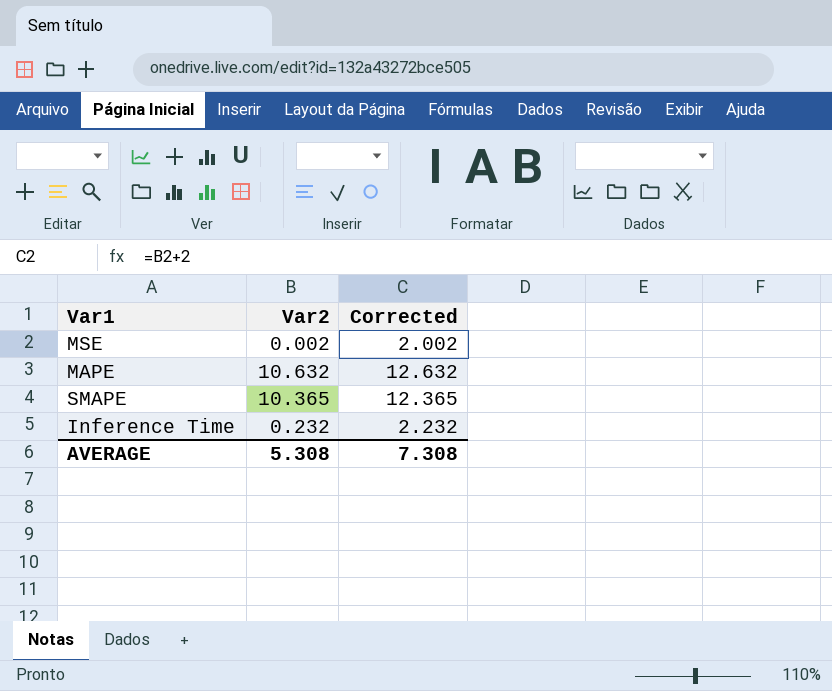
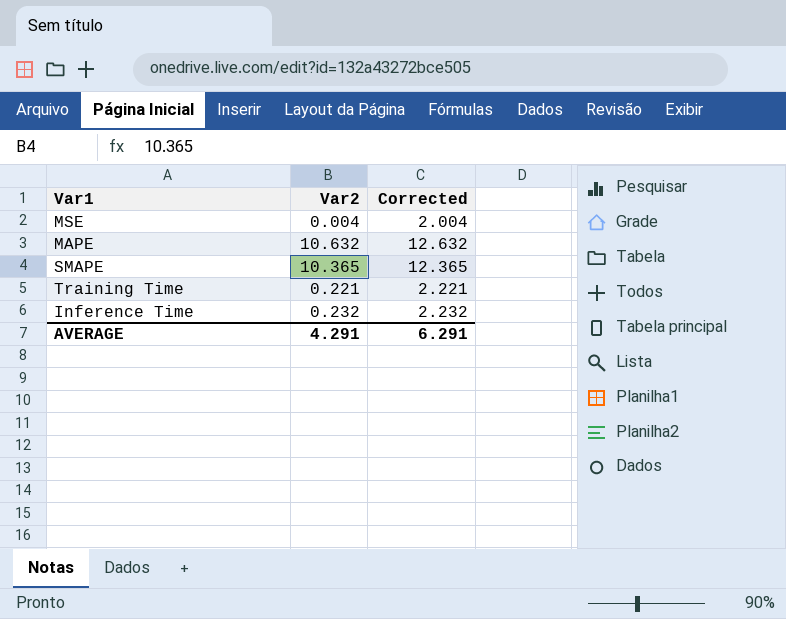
MSE | Var2: 0.002 -> 0.004
MSE | Corrected: 2.002 -> 2.004
row Training Time: none -> 0.221 | 2.221
AVERAGE | Var2: 5.308 -> 4.291
AVERAGE | Corrected: 7.308 -> 6.291

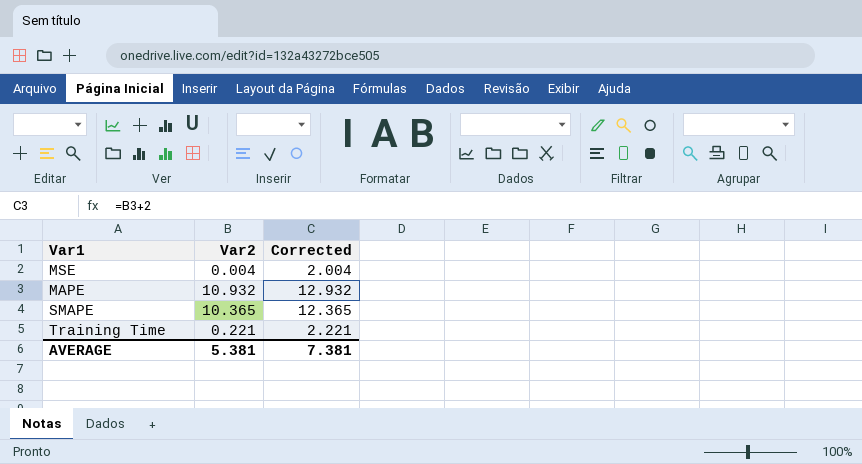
row Inference Time: 0.232 | 2.232 -> none
MAPE | Var2: 10.632 -> 10.932
MAPE | Corrected: 12.632 -> 12.932
AVERAGE | Var2: 4.291 -> 5.381
AVERAGE | Corrected: 6.291 -> 7.381

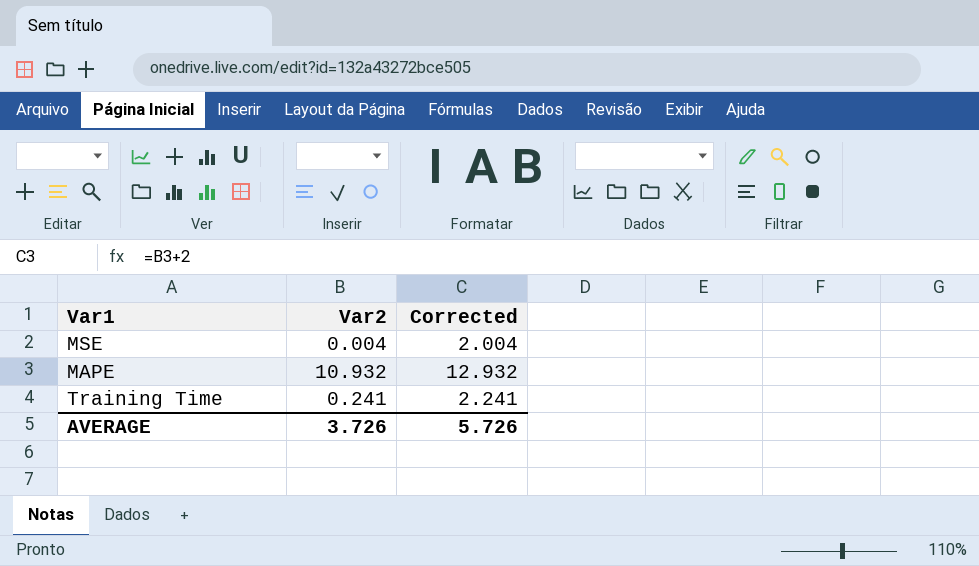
row SMAPE: 10.365 | 12.365 -> none
Training Time | Var2: 0.221 -> 0.241
Training Time | Corrected: 2.221 -> 2.241
AVERAGE | Var2: 5.381 -> 3.726
AVERAGE | Corrected: 7.381 -> 5.726

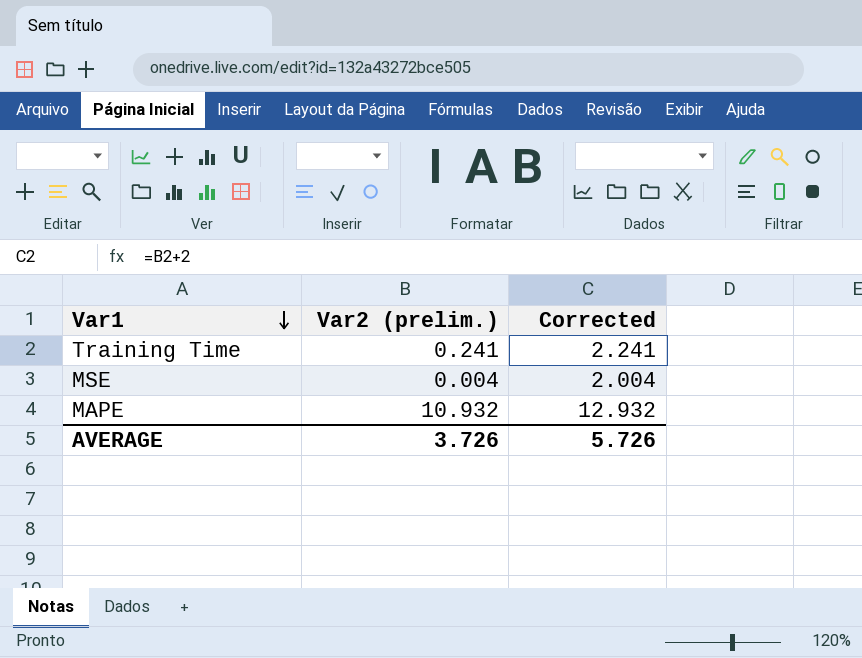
row order: none -> Var1 descending
column name: Var2 -> Var2 (prelim.)

